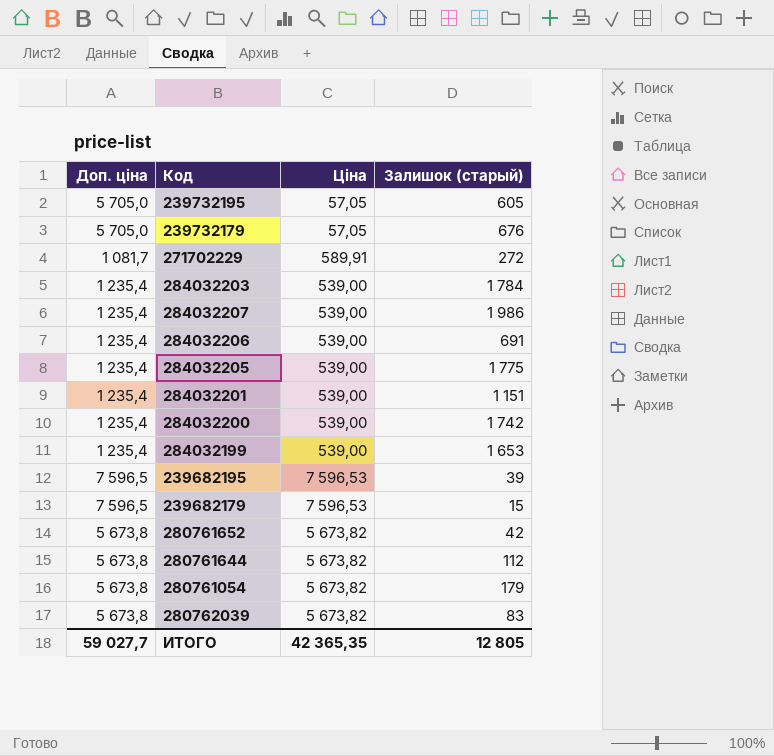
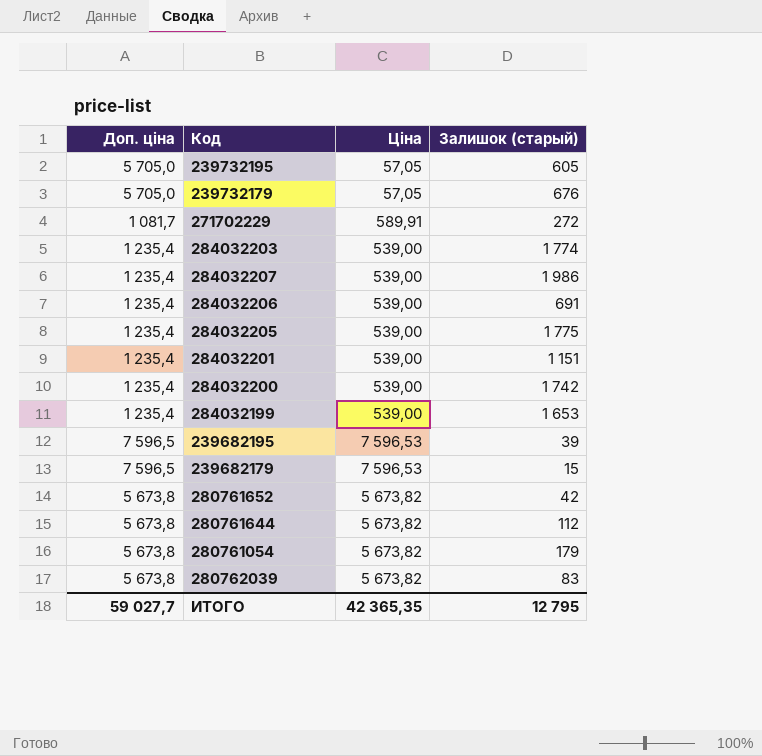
284032203 | Залишок (старый): 1 784 -> 1 774
ИТОГО | Залишок (старый): 12 805 -> 12 795

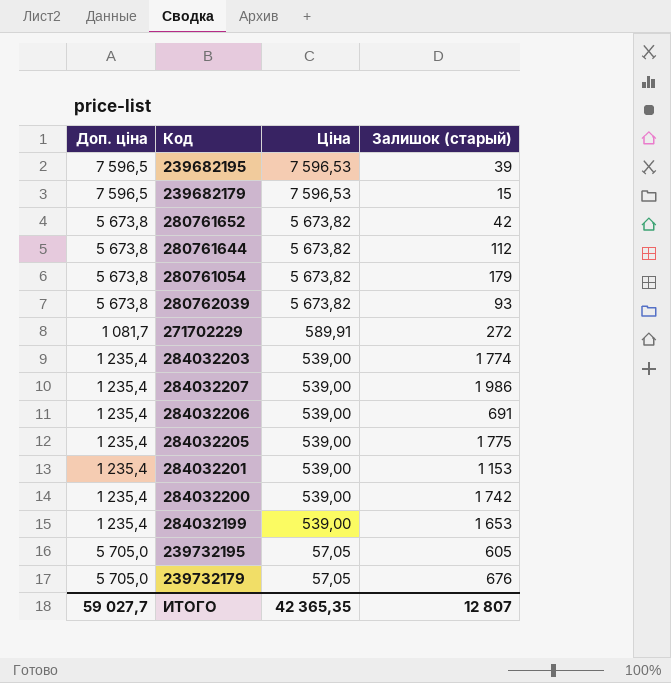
row order: none -> Ціна descending
280762039 | Залишок (старый): 83 -> 93
284032201 | Залишок (старый): 1 151 -> 1 153
ИТОГО | Залишок (старый): 12 795 -> 12 807

